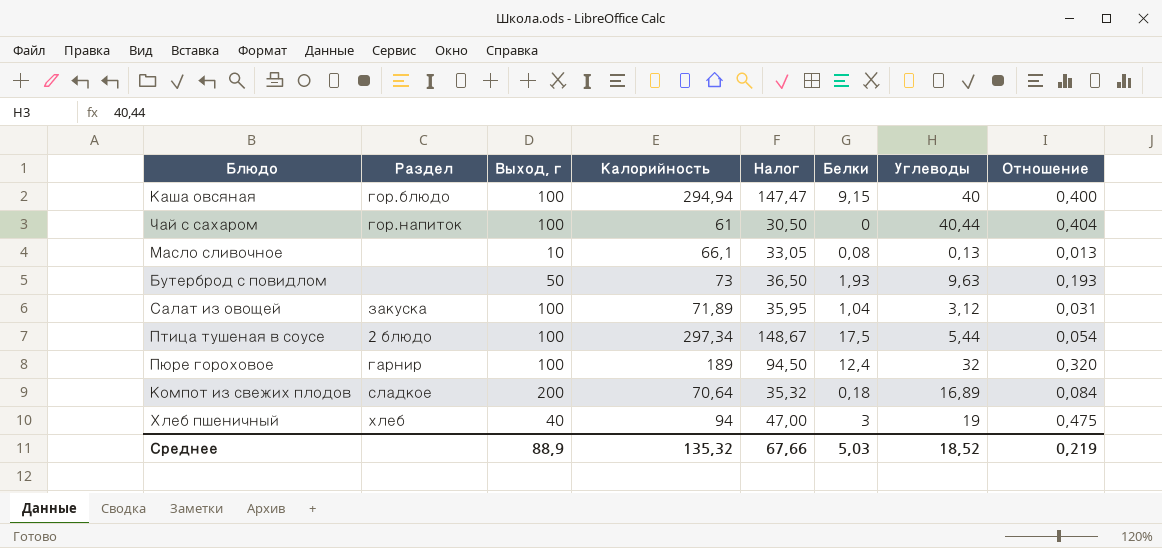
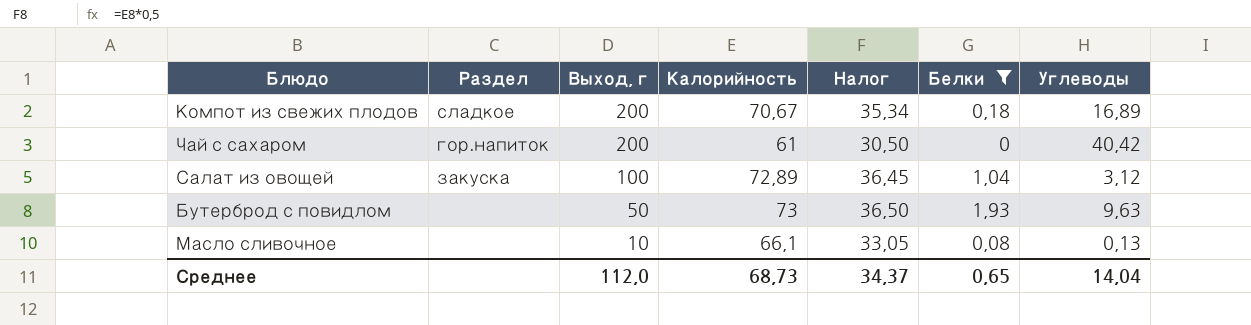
filter: none -> Белки <= 1,93
row order: none -> Выход, г descending
column Отношение | formula: [Углеводы] / [Выход, г] -> none
Компот из свежих плодов | Калорийность: 70,64 -> 70,67
Компот из свежих плодов | Налог: 35,32 -> 35,34
Чай с сахаром | Выход, г: 100 -> 200
Чай с сахаром | Углеводы: 40,44 -> 40,42
Салат из овощей | Калорийность: 71,89 -> 72,89
Салат из овощей | Налог: 35,95 -> 36,45
Среднее | Выход, г: 88,9 -> 112,0
Среднее | Калорийность: 135,32 -> 68,73
Среднее | Налог: 67,66 -> 34,37
Среднее | Белки: 5,03 -> 0,65
Среднее | Углеводы: 18,52 -> 14,04

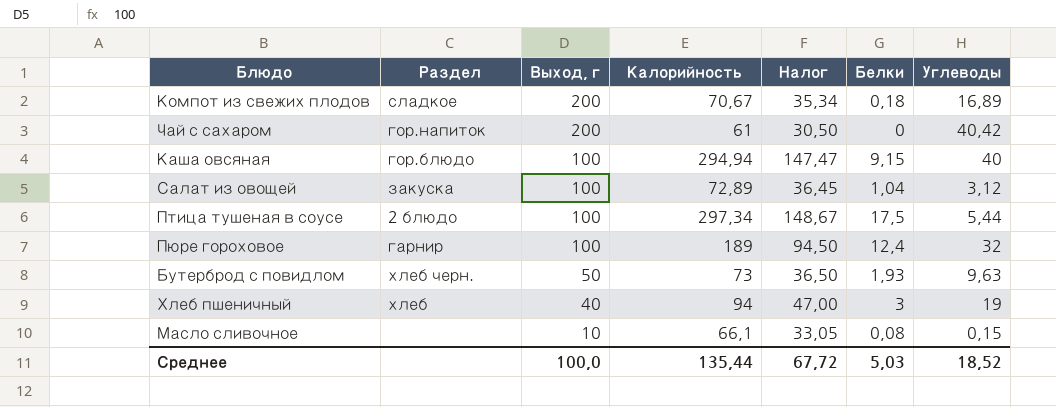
filter: Белки <= 1,93 -> none
Бутерброд с повидлом | Раздел: none -> хлеб черн.
Масло сливочное | Углеводы: 0,13 -> 0,15
Среднее | Выход, г: 112,0 -> 100,0
Среднее | Калорийность: 68,73 -> 135,44
Среднее | Налог: 34,37 -> 67,72
Среднее | Белки: 0,65 -> 5,03
Среднее | Углеводы: 14,04 -> 18,52

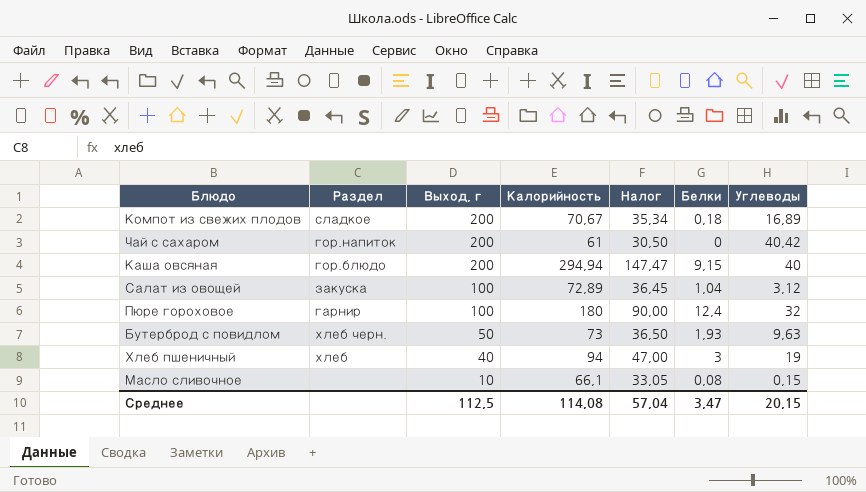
row Птица тушеная в соусе: 2 блюдо | 100 | 297,34 | 148,67 | 17,5 | 5,44 -> none
Каша овсяная | Выход, г: 100 -> 200
Пюре гороховое | Калорийность: 189 -> 180
Пюре гороховое | Налог: 94,50 -> 90,00
Среднее | Выход, г: 100,0 -> 112,5
Среднее | Калорийность: 135,44 -> 114,08
Среднее | Налог: 67,72 -> 57,04
Среднее | Белки: 5,03 -> 3,47
Среднее | Углеводы: 18,52 -> 20,15

